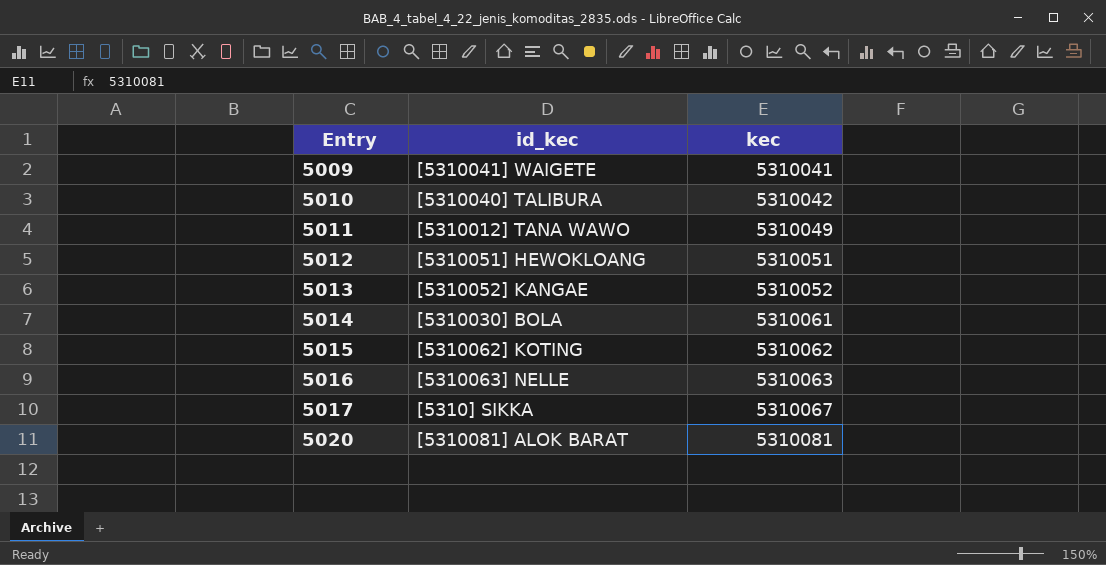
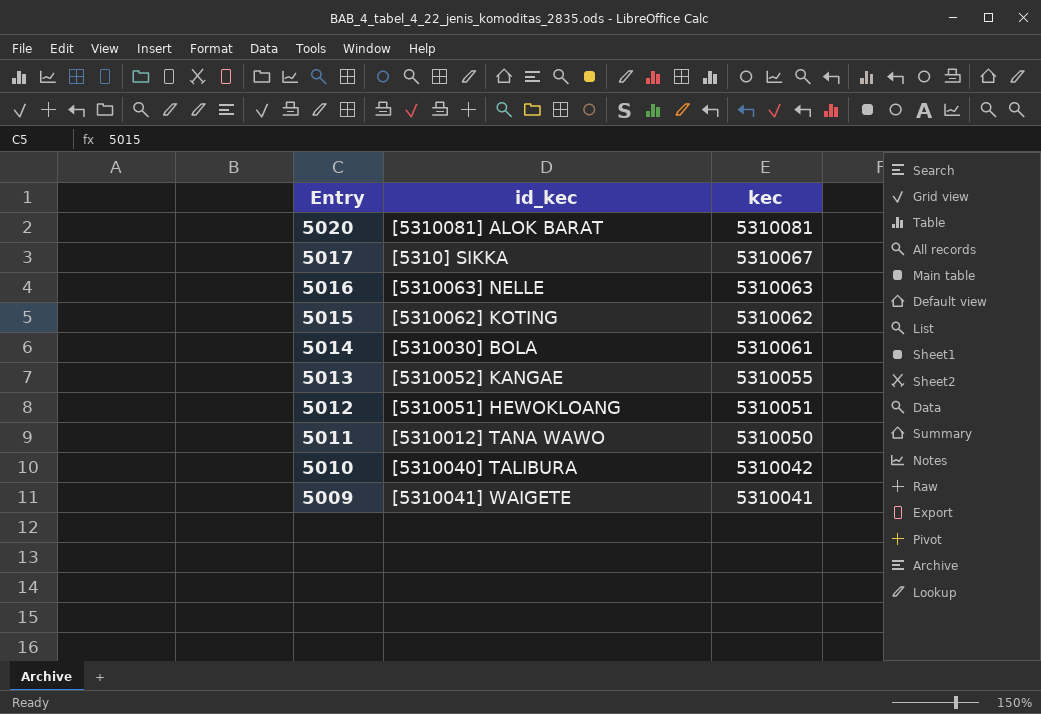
row order: Entry ascending -> Entry descending
5013 | kec: 5310052 -> 5310055
5011 | kec: 5310049 -> 5310050

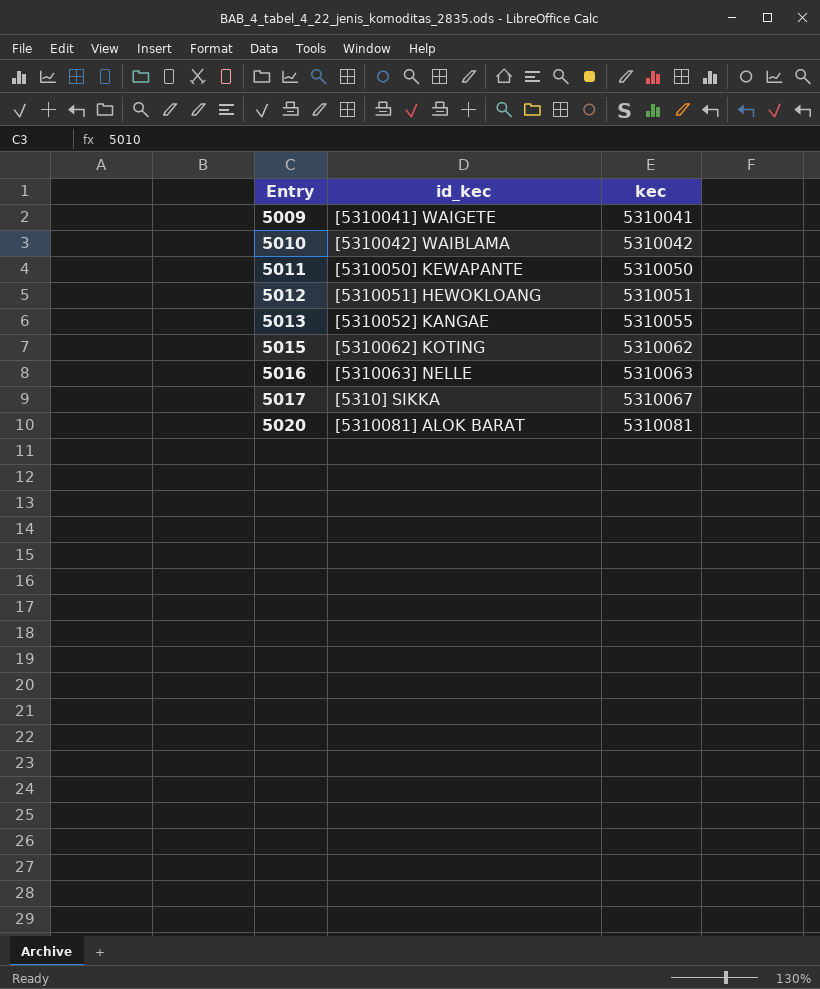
row order: Entry descending -> Entry ascending
row 5014: [5310030] BOLA | 5310061 -> none
5010 | id_kec: [5310040] TALIBURA -> [5310042] WAIBLAMA
5011 | id_kec: [5310012] TANA WAWO -> [5310050] KEWAPANTE

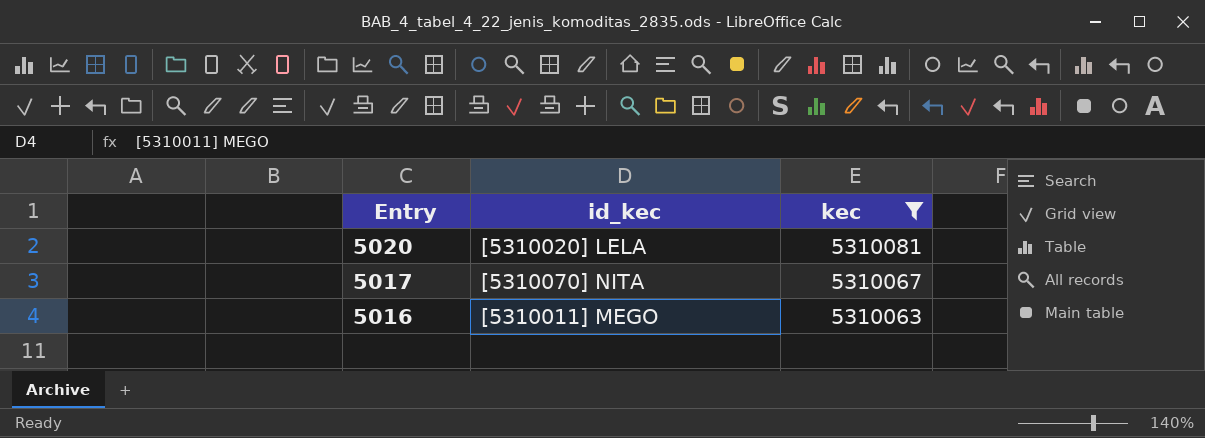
filter: none -> kec >= 5310063
row order: Entry ascending -> Entry descending
5020 | id_kec: [5310081] ALOK BARAT -> [5310020] LELA
5017 | id_kec: [5310] SIKKA -> [5310070] NITA
5016 | id_kec: [5310063] NELLE -> [5310011] MEGO

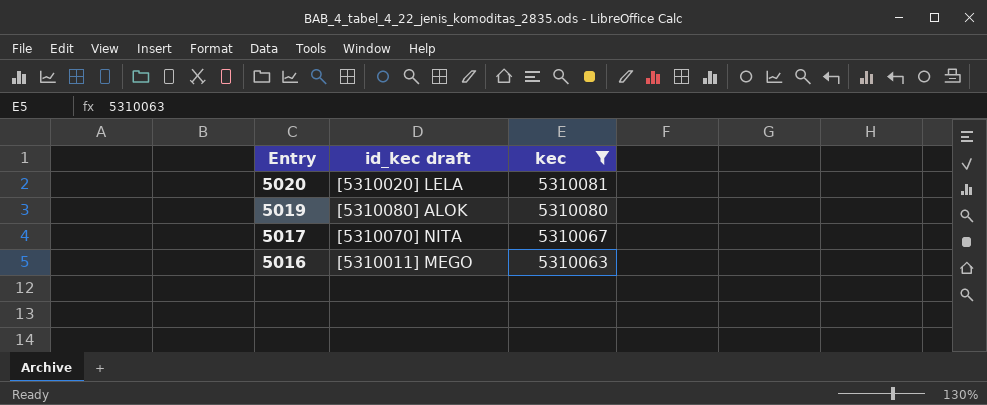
column name: id_kec -> id_kec draft
row 5019: none -> [5310080] ALOK | 5310080

